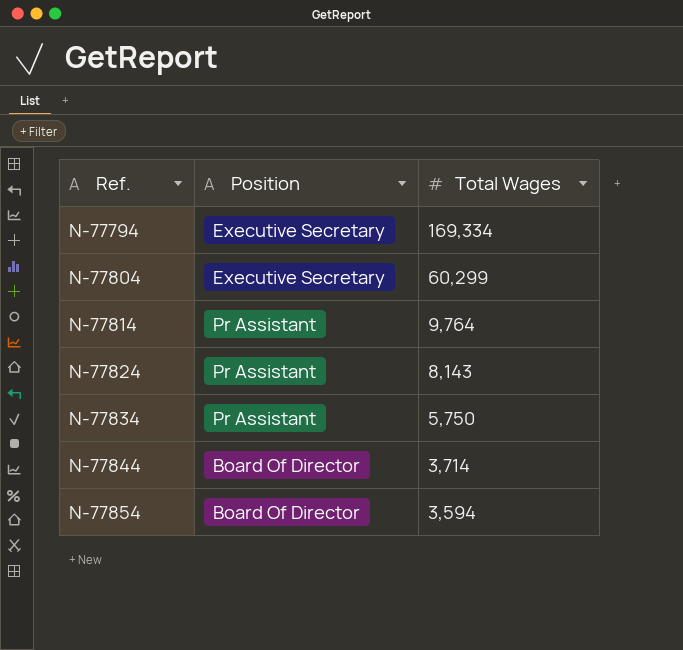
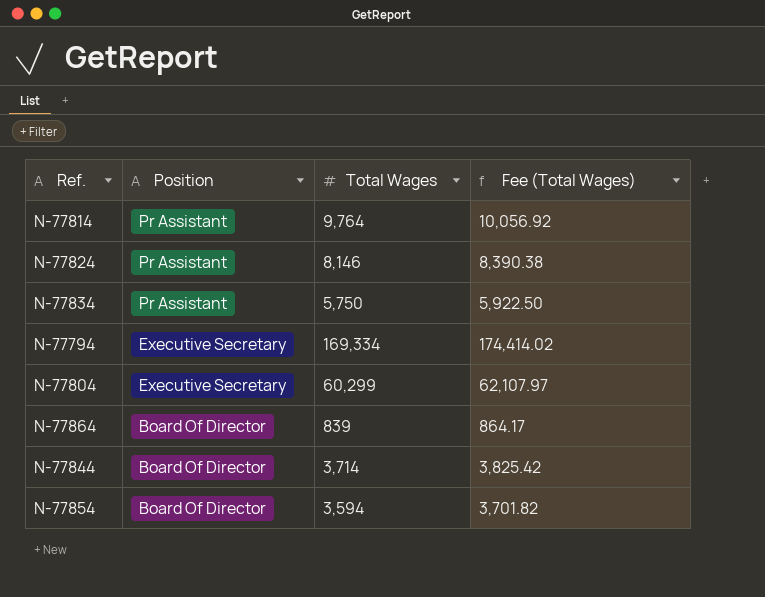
row order: Ref. ascending -> Position descending
column Fee (Total Wages) | formula: none -> [Total Wages] * 1.03
N-77824 | Total Wages: 8,143 -> 8,146
row N-77864: none -> Board Of Director | 839 | 864.17

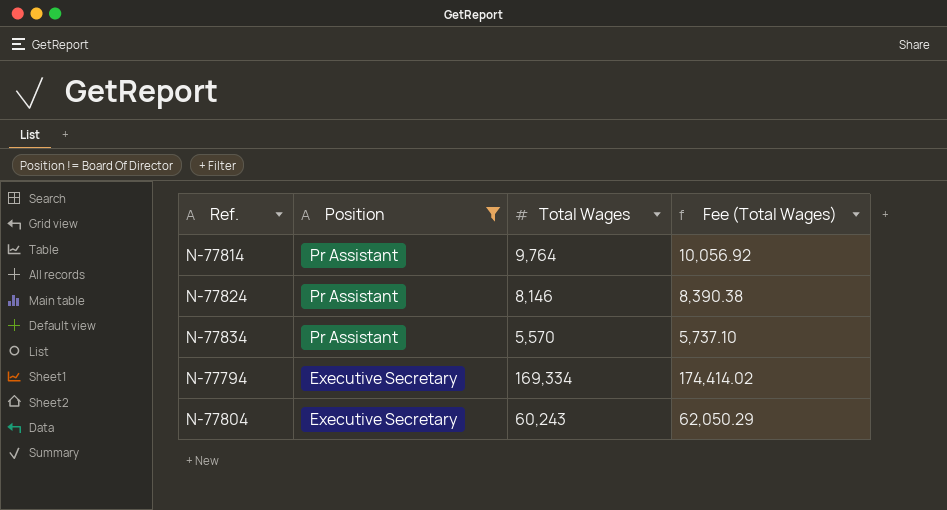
filter: none -> Position != Board Of Director
N-77834 | Total Wages: 5,750 -> 5,570
N-77834 | Fee (Total Wages): 5,922.50 -> 5,737.10
N-77804 | Total Wages: 60,299 -> 60,243
N-77804 | Fee (Total Wages): 62,107.97 -> 62,050.29

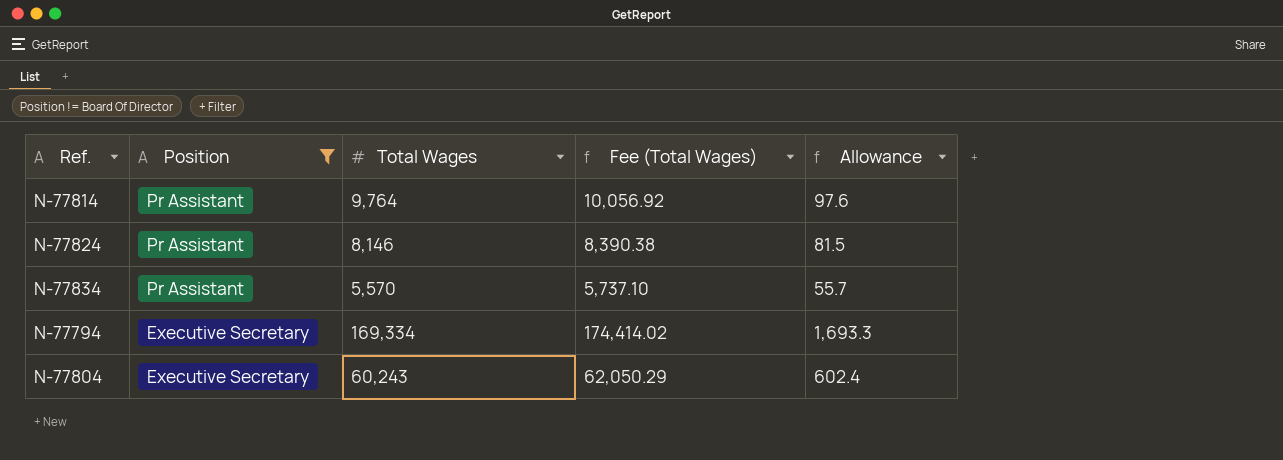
column Allowance | formula: none -> [Total Wages] * 0.01

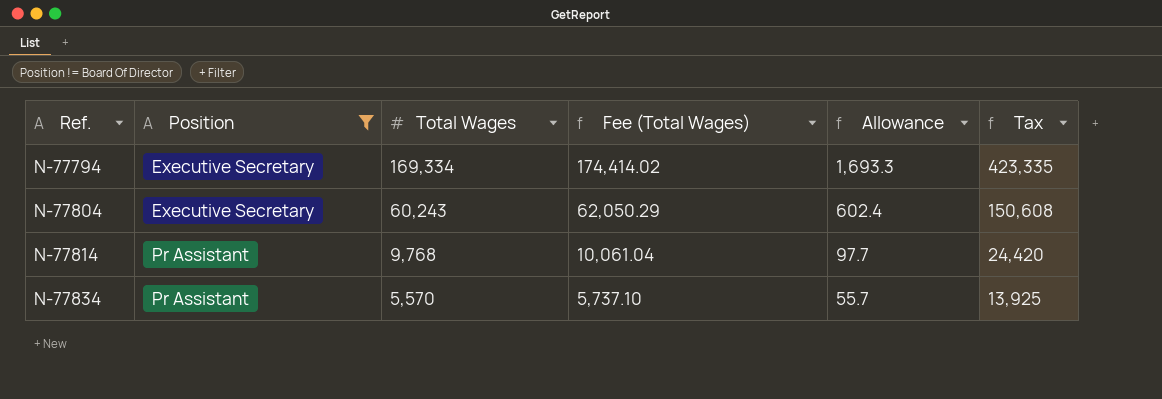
row order: Position descending -> Ref. ascending
column Tax | formula: none -> [Total Wages] * 2.5
row N-77824: Pr Assistant | 8,146 | 8,390.38 | 81.5 -> none
N-77814 | Total Wages: 9,764 -> 9,768
N-77814 | Fee (Total Wages): 10,056.92 -> 10,061.04
N-77814 | Allowance: 97.6 -> 97.7

